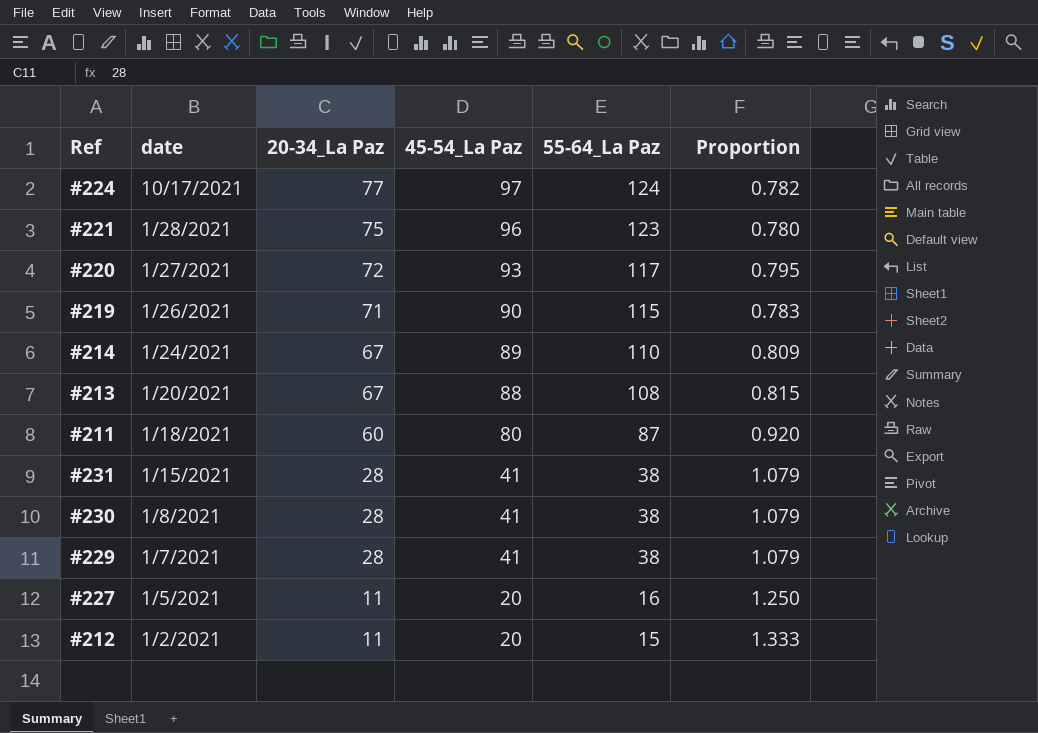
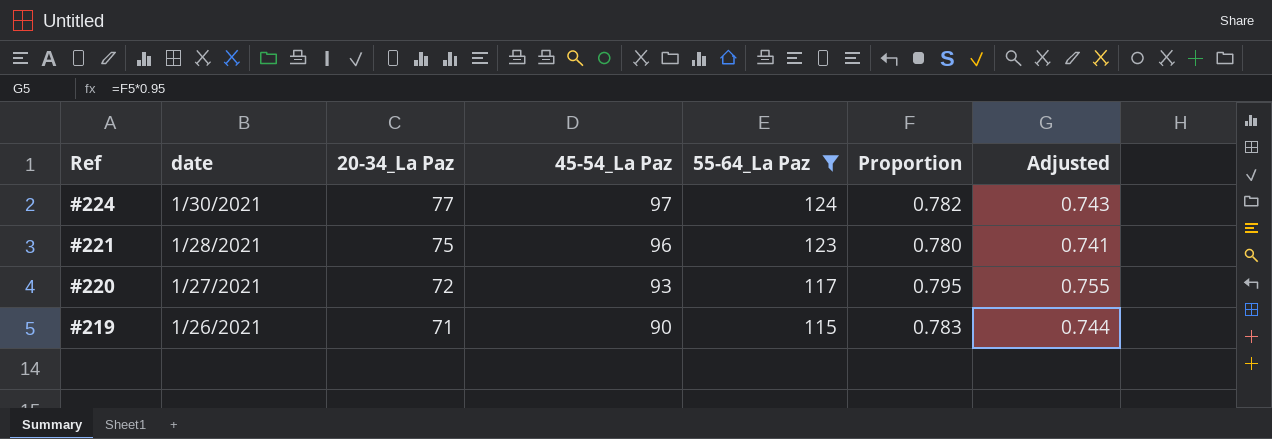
filter: none -> 55-64_La Paz >= 115
column Adjusted | formula: none -> [Proportion] * 0.95
#224 | date: 10/17/2021 -> 1/30/2021

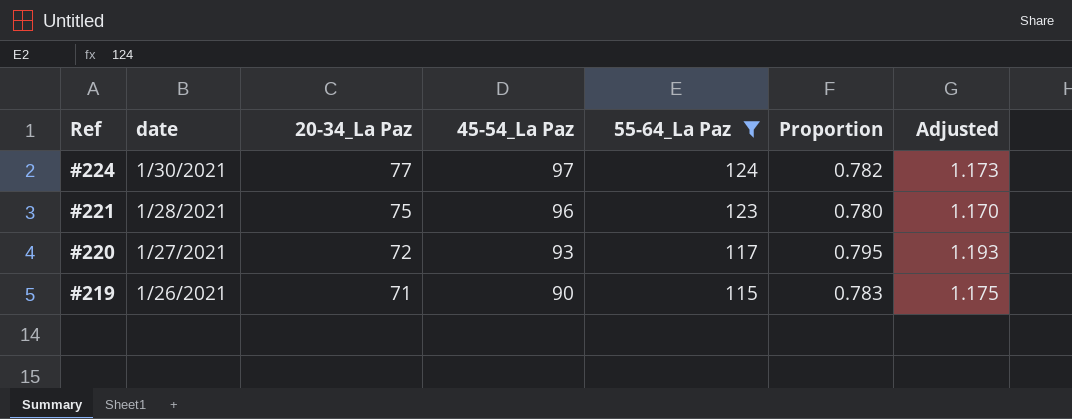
column Adjusted | formula: [Proportion] * 0.95 -> [Proportion] * 1.5

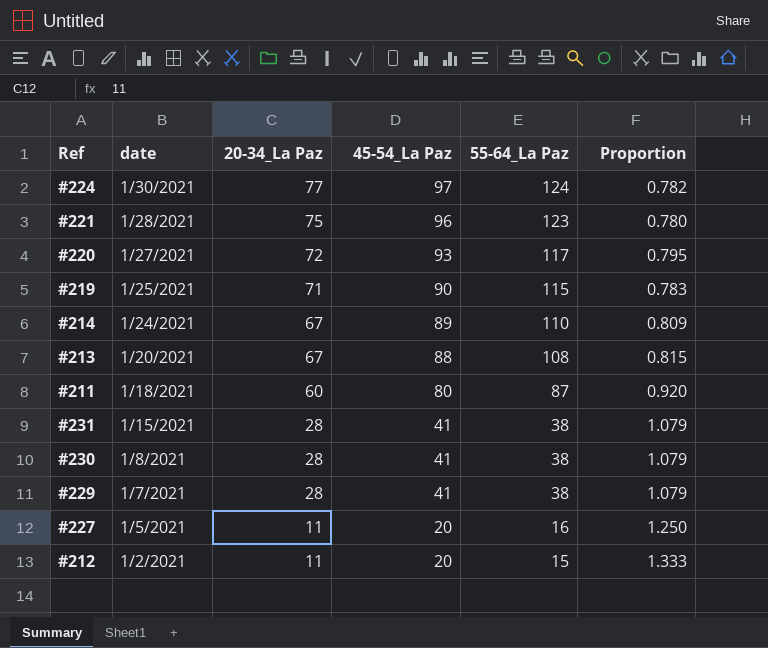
filter: 55-64_La Paz >= 115 -> none
column Adjusted | formula: [Proportion] * 1.5 -> none
#219 | date: 1/26/2021 -> 1/25/2021

